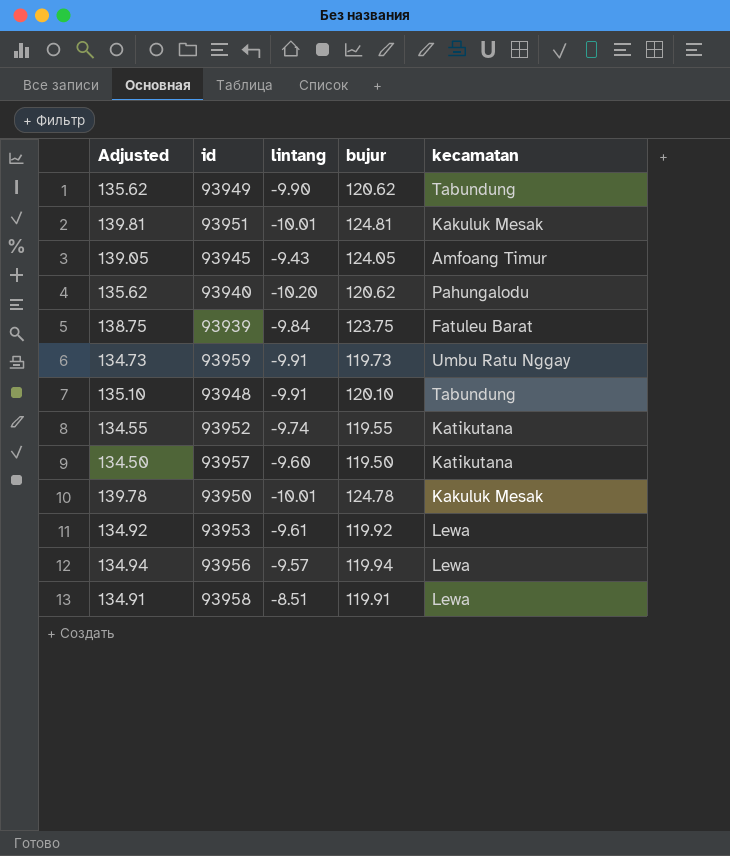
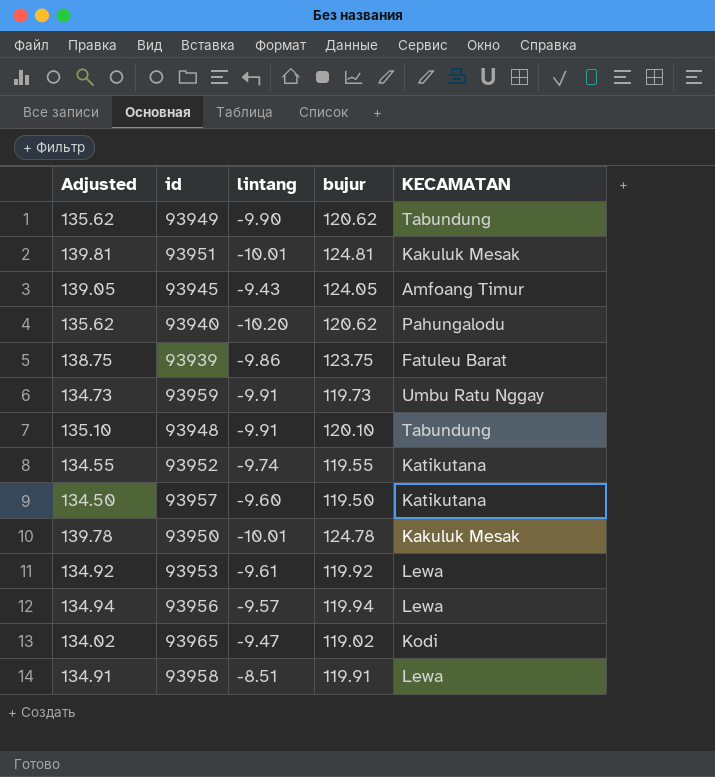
column name: kecamatan -> KECAMATAN
93939 | lintang: -9.84 -> -9.86
row 93965: none -> 134.02 | -9.47 | 119.02 | Kodi

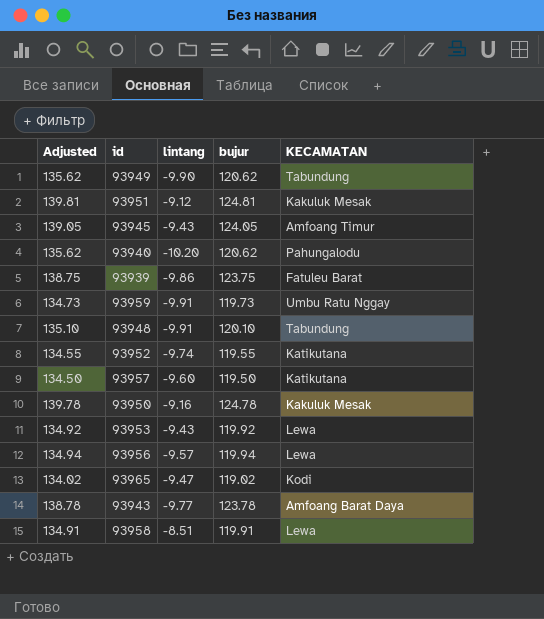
93951 | lintang: -10.01 -> -9.12
93950 | lintang: -10.01 -> -9.16
93953 | lintang: -9.61 -> -9.43
row 93943: none -> 138.78 | -9.77 | 123.78 | Amfoang Barat Daya

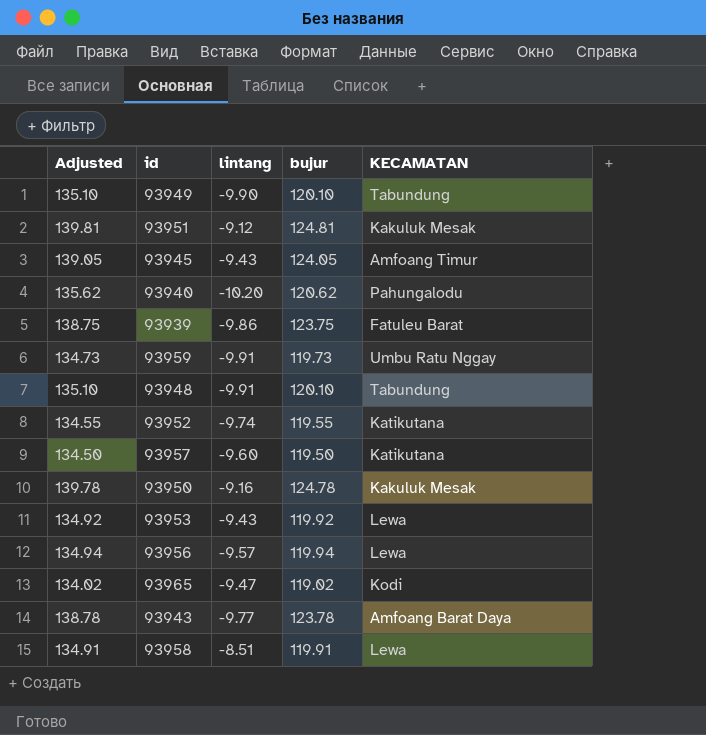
93949 | Adjusted: 135.62 -> 135.10
93949 | bujur: 120.62 -> 120.10

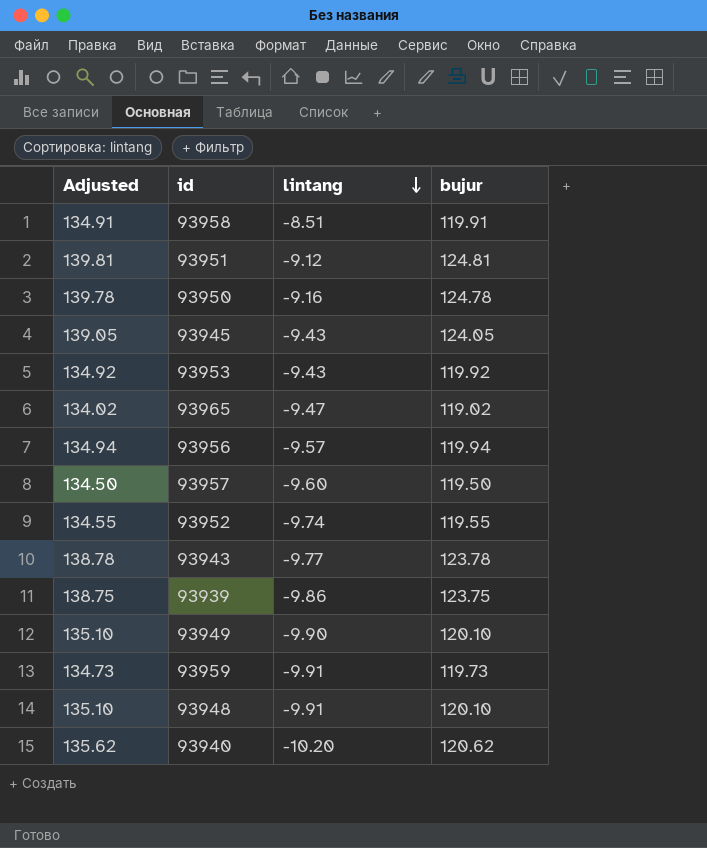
row order: none -> lintang descending
column KECAMATAN | position: 5 -> none

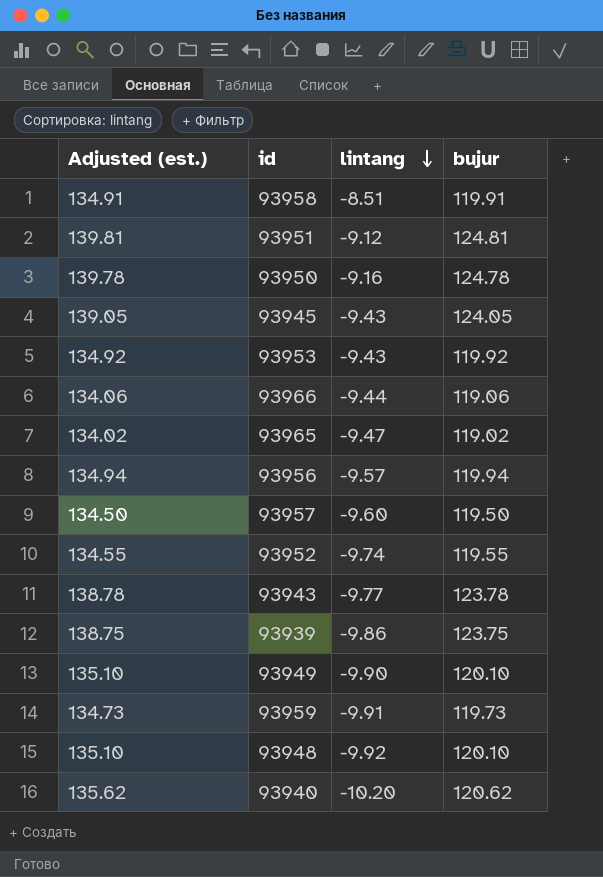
column name: Adjusted -> Adjusted (est.)
row 93966: none -> 134.06 | -9.44 | 119.06
93948 | lintang: -9.91 -> -9.92

